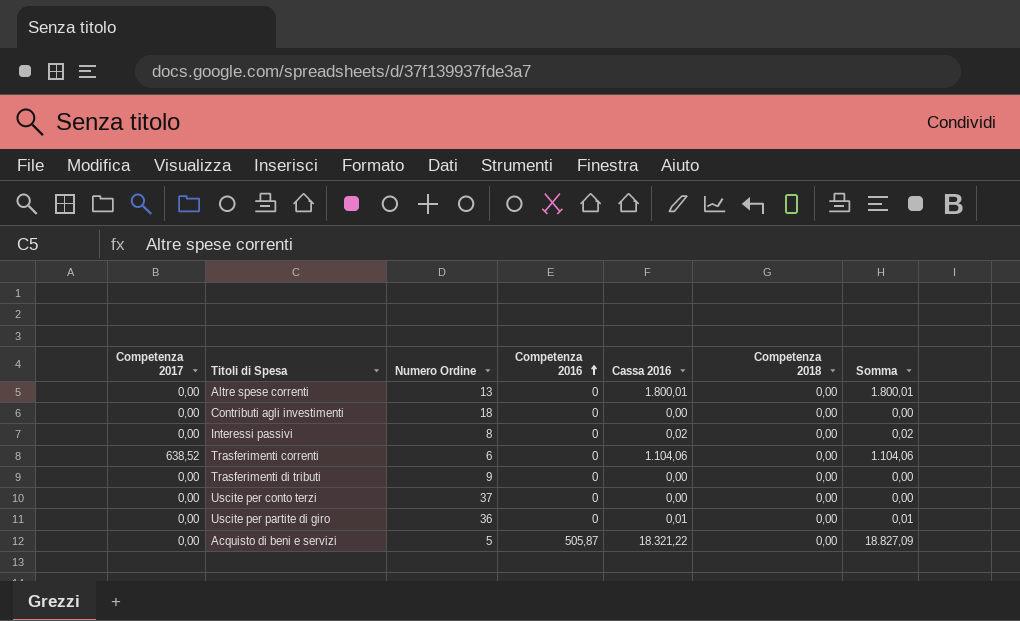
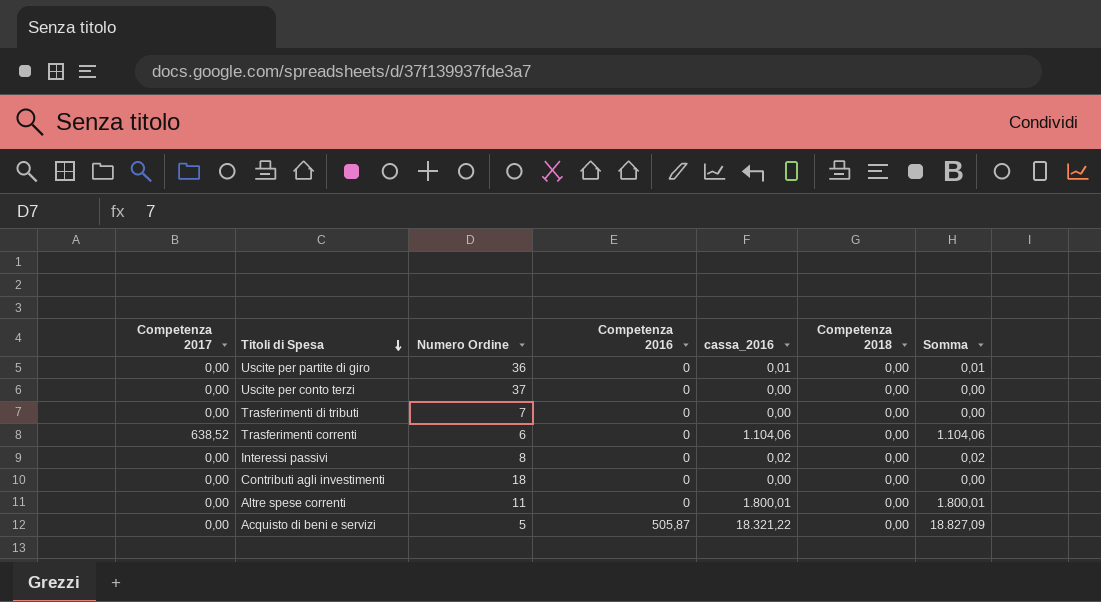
row order: Competenza 2016 ascending -> Titoli di Spesa descending
column name: Cassa 2016 -> cassa_2016
Trasferimenti di tributi | Numero Ordine: 9 -> 7
Altre spese correnti | Numero Ordine: 13 -> 11

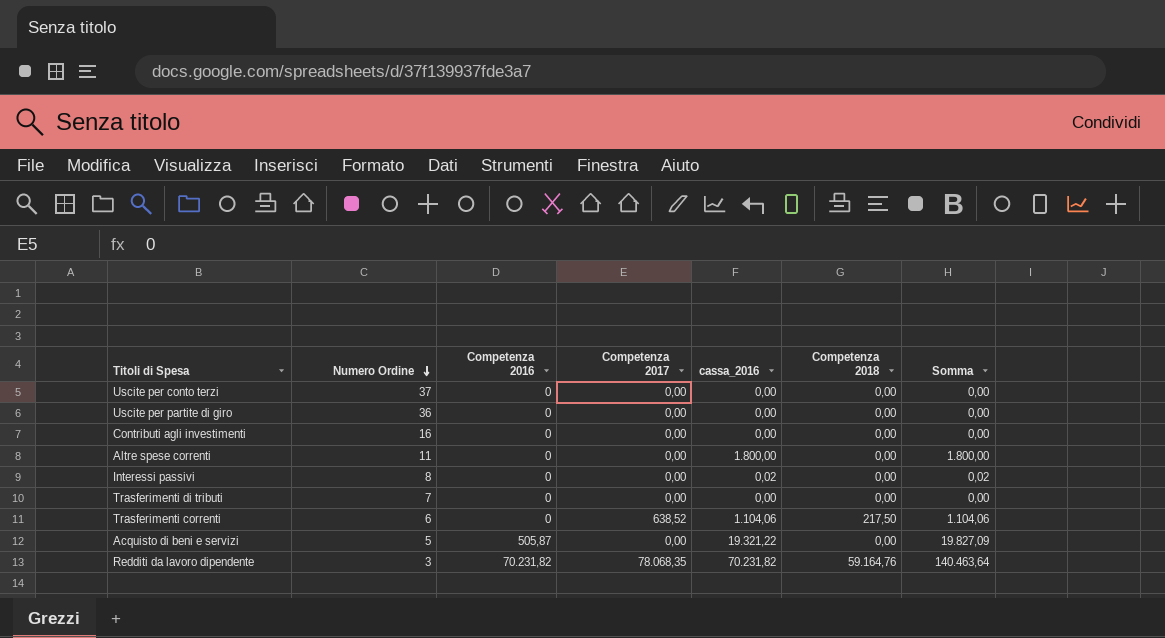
row order: Titoli di Spesa descending -> Numero Ordine descending
column Competenza 2017 | position: 1 -> 4
Uscite per partite di giro | cassa_2016: 0,01 -> 0,00
Uscite per partite di giro | Somma: 0,01 -> 0,00
Contributi agli investimenti | Numero Ordine: 18 -> 16
Altre spese correnti | cassa_2016: 1.800,01 -> 1.800,00
Altre spese correnti | Somma: 1.800,01 -> 1.800,00
Trasferimenti correnti | Competenza 2018: 0,00 -> 217,50
Acquisto di beni e servizi | cassa_2016: 18.321,22 -> 19.321,22
Acquisto di beni e servizi | Somma: 18.827,09 -> 19.827,09
row Redditi da lavoro dipendente: none -> 3 | 70.231,82 | 78.068,35 | 70.231,82 | 59.164,76 | 140.463,64

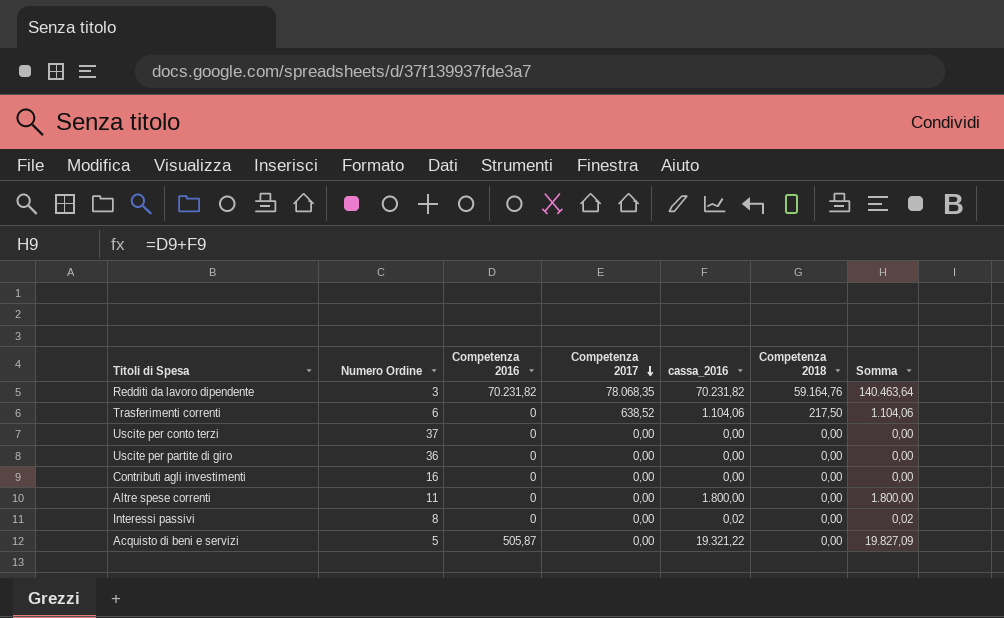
row order: Numero Ordine descending -> Competenza 2017 descending
row Trasferimenti di tributi: 7 | 0 | 0,00 | 0,00 | 0,00 | 0,00 -> none

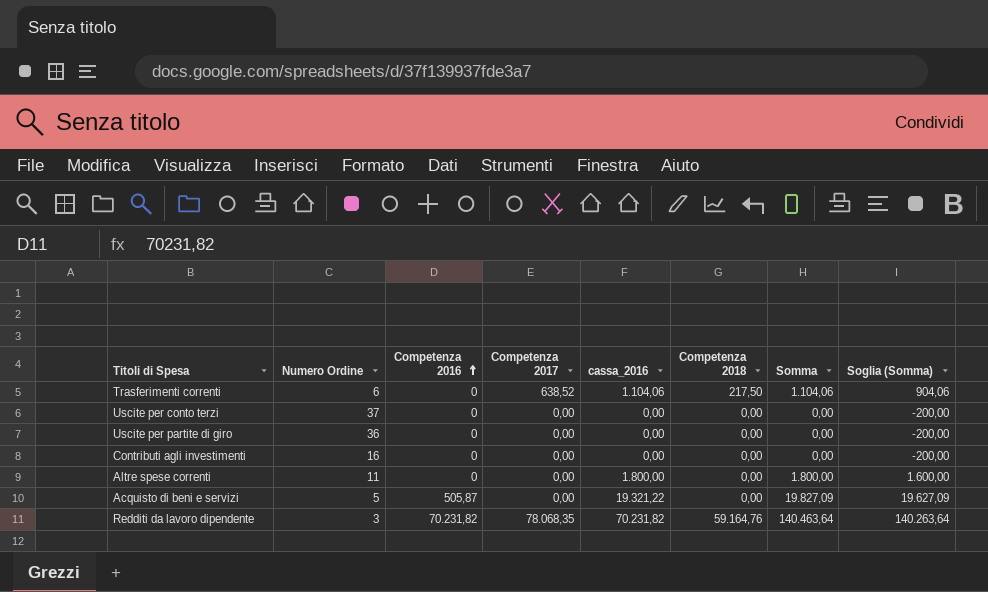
row order: Competenza 2017 descending -> Competenza 2016 ascending
column Soglia (Somma) | formula: none -> [Somma] - 200
row Interessi passivi: 8 | 0 | 0,00 | 0,02 | 0,00 | 0,02 -> none

